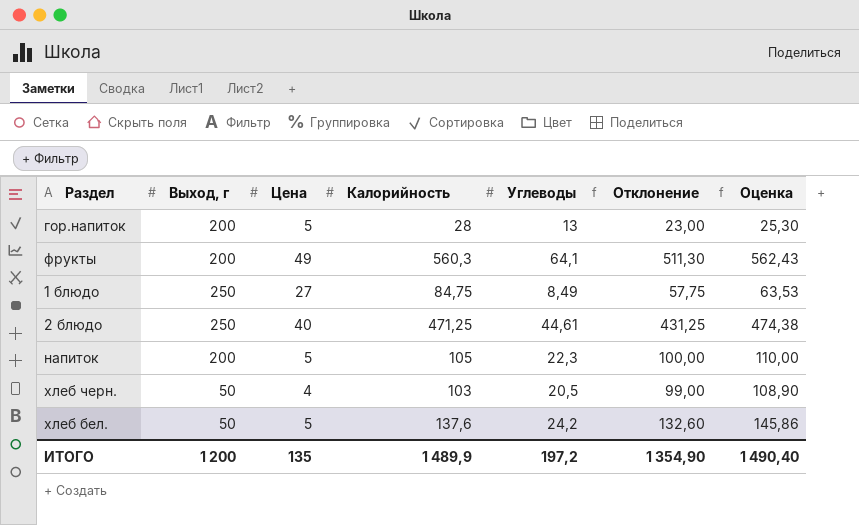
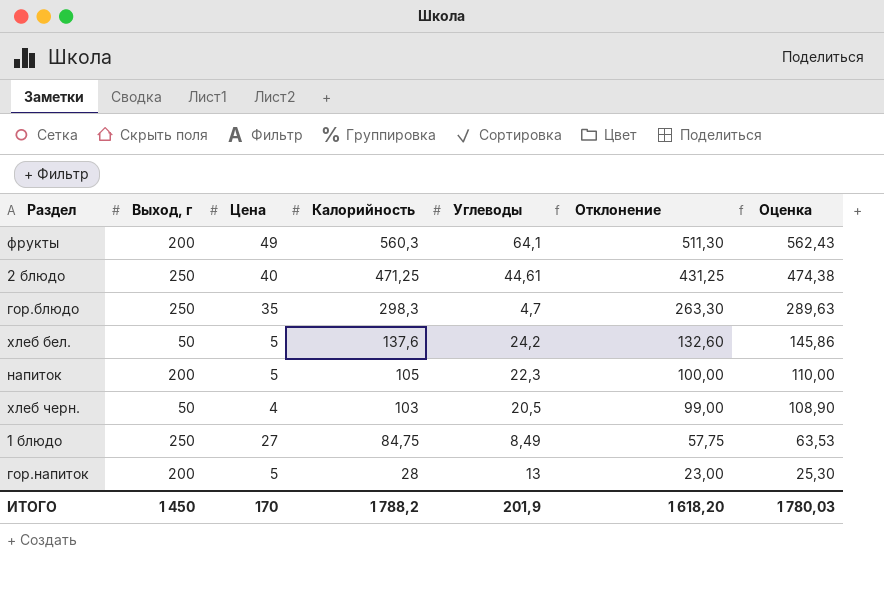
row order: none -> Калорийность descending
row гор.блюдо: none -> 250 | 35 | 298,3 | 4,7 | 263,30 | 289,63
ИТОГО | Выход, г: 1 200 -> 1 450
ИТОГО | Цена: 135 -> 170
ИТОГО | Калорийность: 1 489,9 -> 1 788,2
ИТОГО | Углеводы: 197,2 -> 201,9
ИТОГО | Отклонение: 1 354,90 -> 1 618,20
ИТОГО | Оценка: 1 490,40 -> 1 780,03

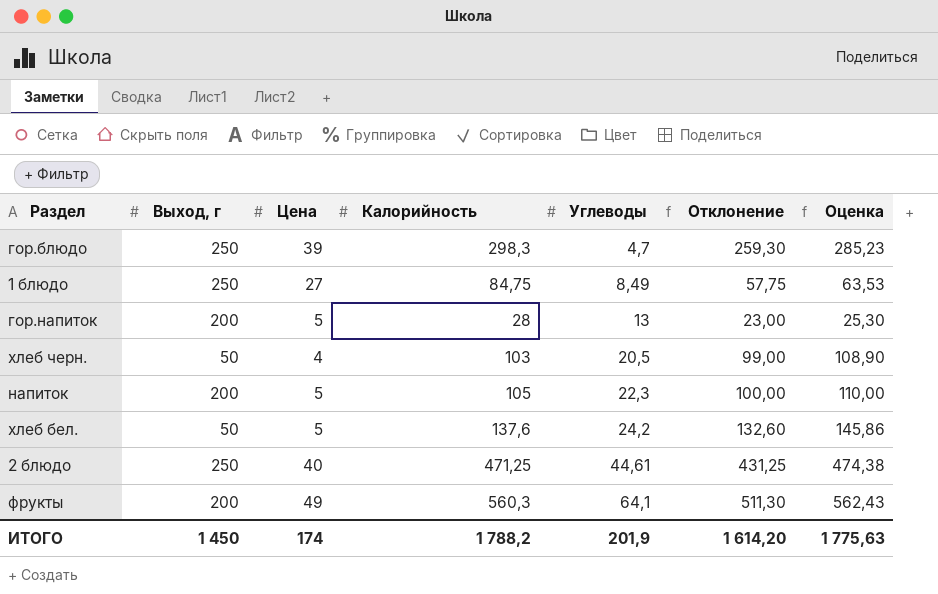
row order: Калорийность descending -> Углеводы ascending
гор.блюдо | Цена: 35 -> 39
гор.блюдо | Отклонение: 263,30 -> 259,30
гор.блюдо | Оценка: 289,63 -> 285,23
ИТОГО | Цена: 170 -> 174
ИТОГО | Отклонение: 1 618,20 -> 1 614,20
ИТОГО | Оценка: 1 780,03 -> 1 775,63

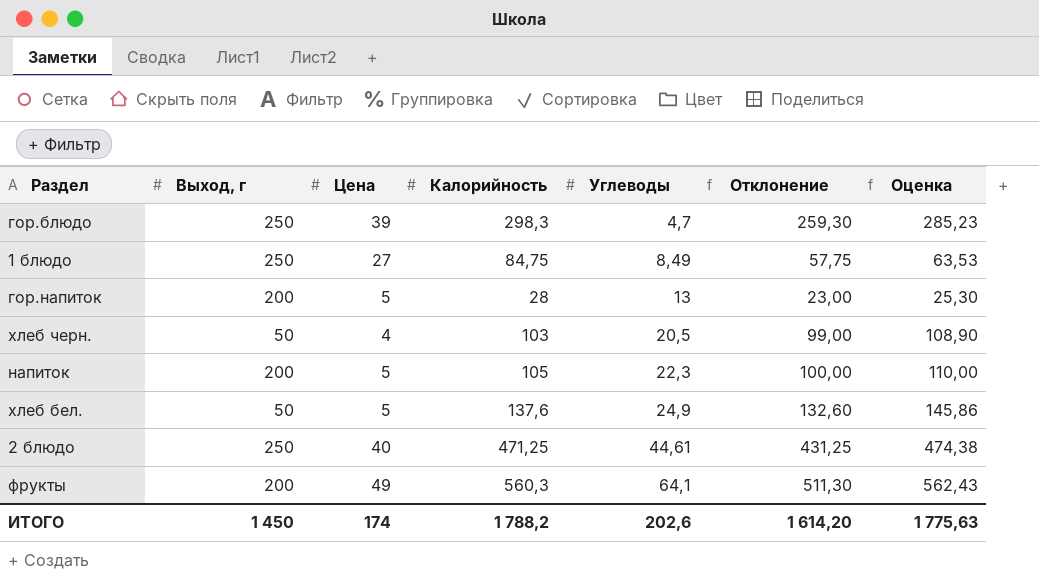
хлеб бел. | Углеводы: 24,2 -> 24,9
ИТОГО | Углеводы: 201,9 -> 202,6

